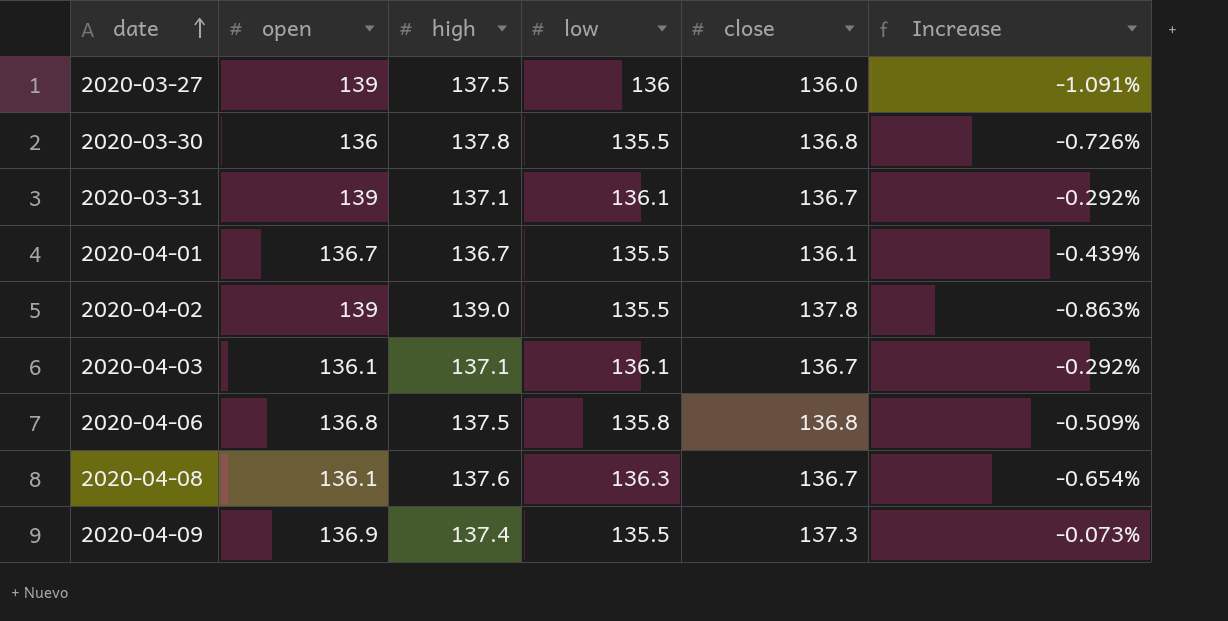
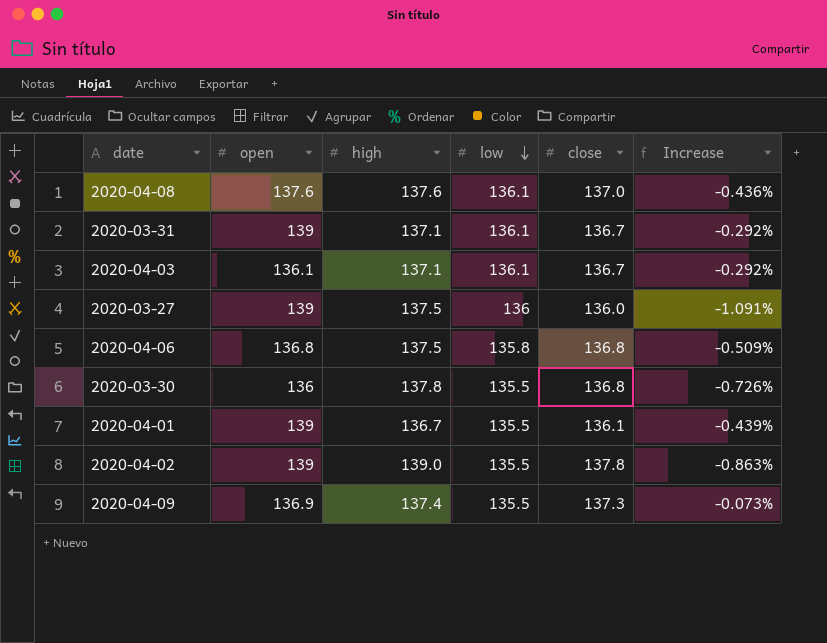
row order: date ascending -> low descending
2020-04-08 | open: 136.1 -> 137.6
2020-04-08 | low: 136.3 -> 136.1
2020-04-08 | close: 136.7 -> 137.0
2020-04-08 | Increase: -0.654% -> -0.436%
2020-04-01 | open: 136.7 -> 139

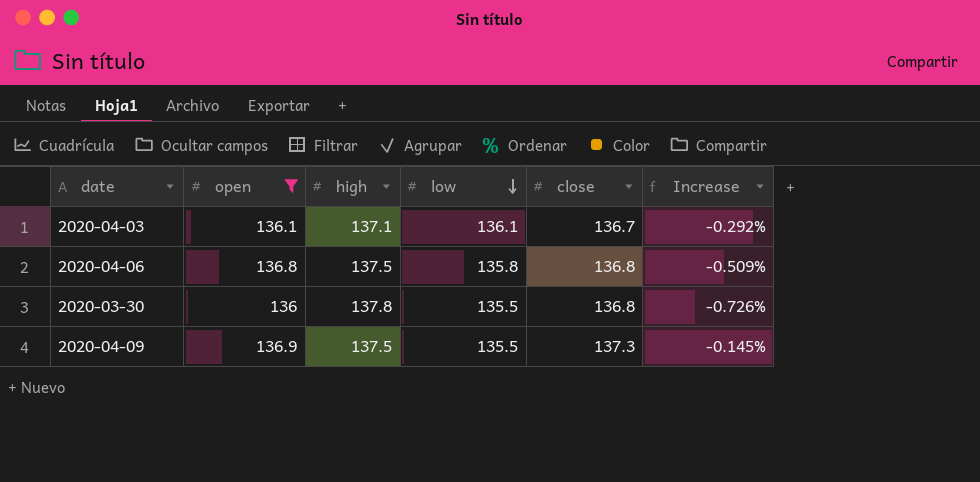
filter: none -> open <= 136.9
2020-04-09 | high: 137.4 -> 137.5
2020-04-09 | Increase: -0.073% -> -0.145%

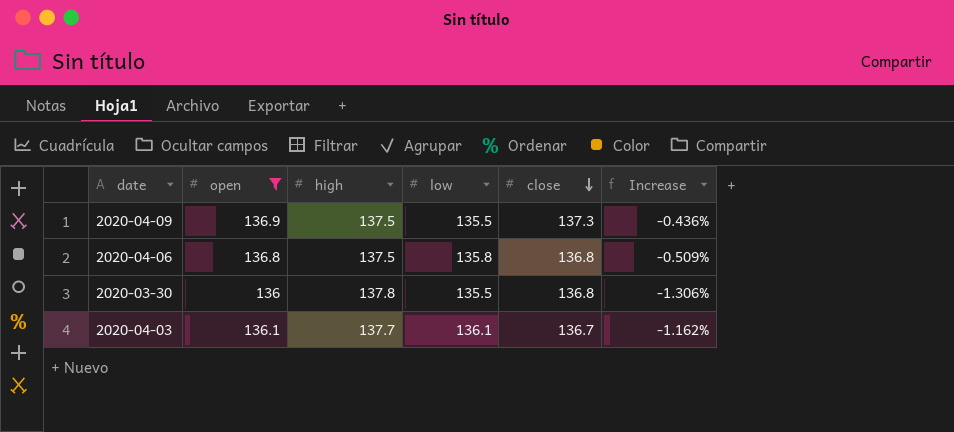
row order: low descending -> close descending
column Increase | formula: ([close] - [high]) / [high] -> ([open] - [high]) / [high]
2020-04-03 | high: 137.1 -> 137.7

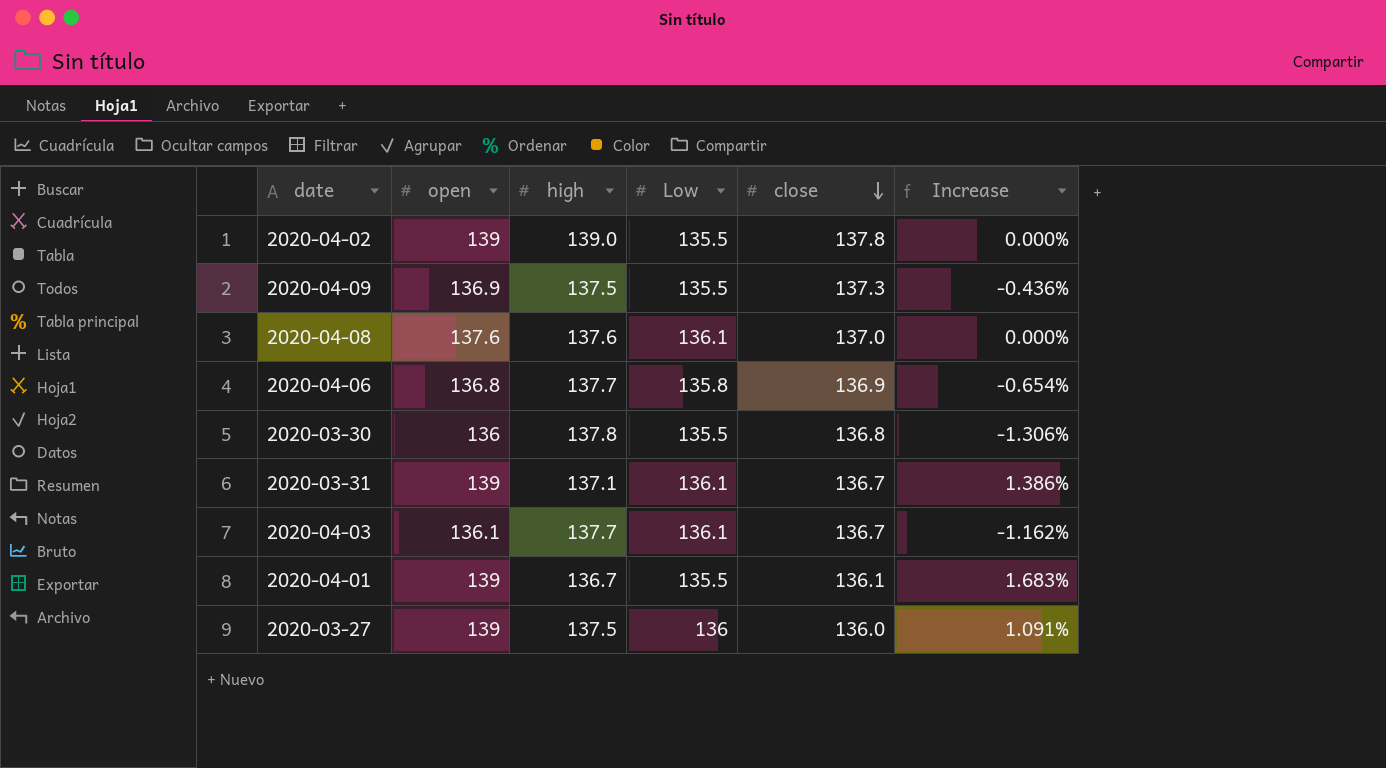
filter: open <= 136.9 -> none
column name: low -> Low
2020-04-06 | high: 137.5 -> 137.7
2020-04-06 | close: 136.8 -> 136.9
2020-04-06 | Increase: -0.509% -> -0.654%

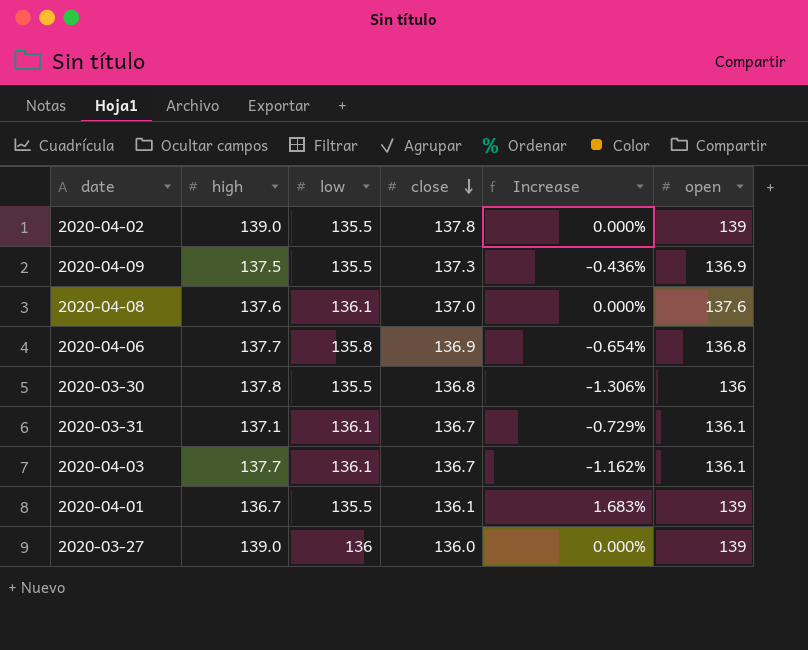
column name: Low -> low
column open | position: 2 -> 6
2020-03-31 | Increase: 1.386% -> -0.729%
2020-03-31 | open: 139 -> 136.1
2020-03-27 | high: 137.5 -> 139.0
2020-03-27 | Increase: 1.091% -> 0.000%

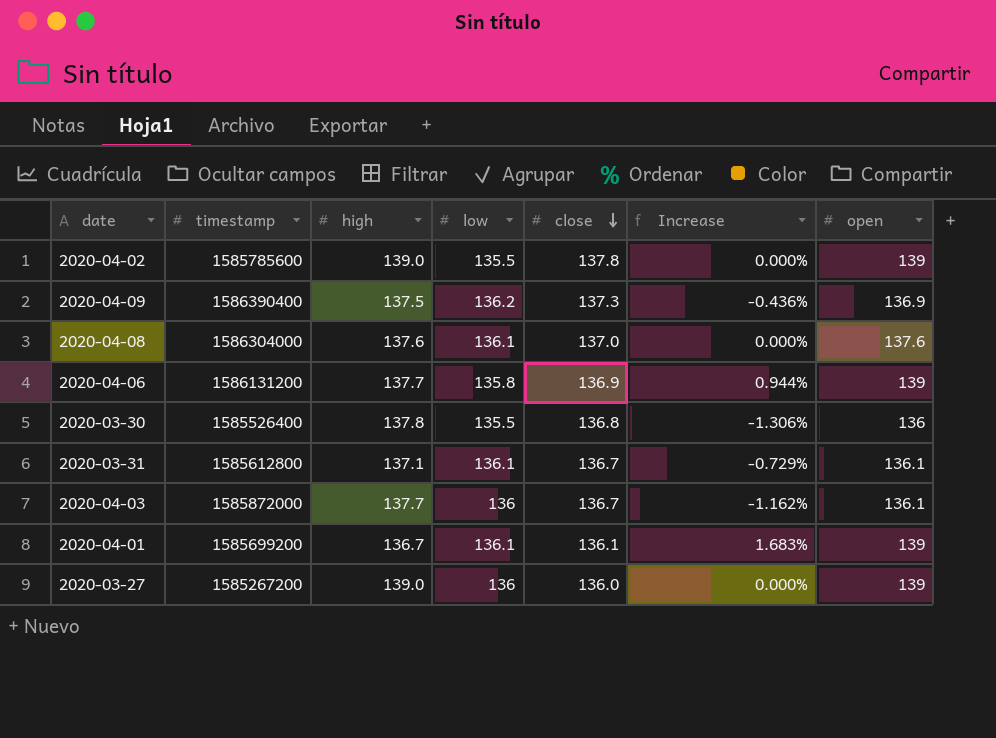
column timestamp | position: none -> 2
2020-04-09 | low: 135.5 -> 136.2
2020-04-06 | Increase: -0.654% -> 0.944%
2020-04-06 | open: 136.8 -> 139
2020-04-03 | low: 136.1 -> 136
2020-04-01 | low: 135.5 -> 136.1

